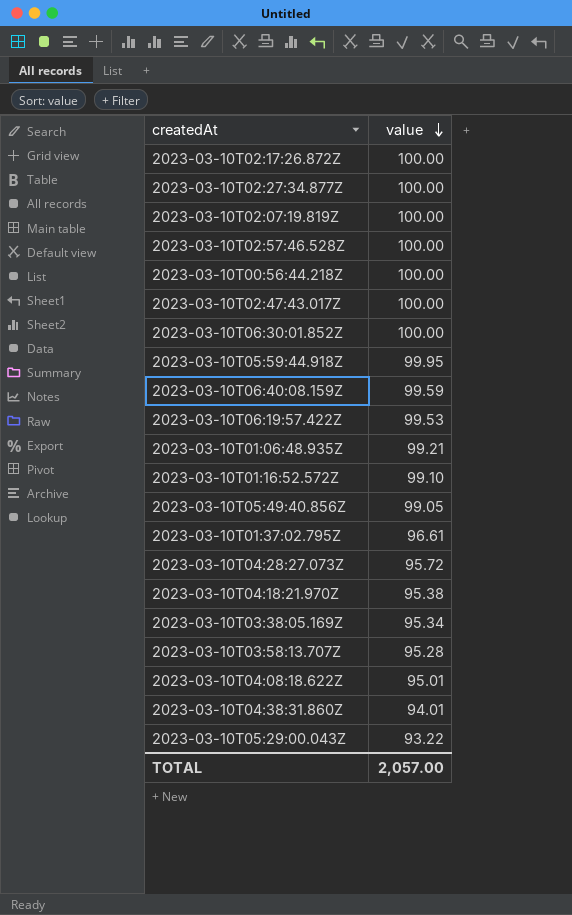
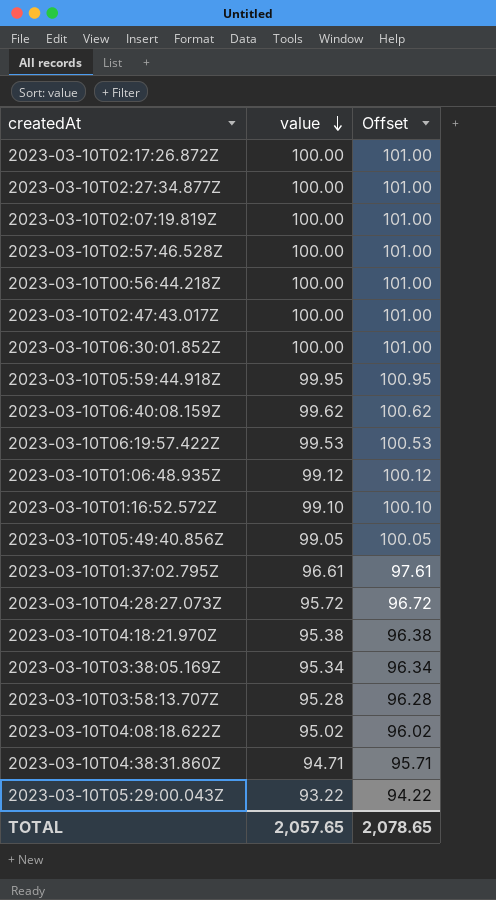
column Offset | formula: none -> [value] + 1
2023-03-10T06:40:08.159Z | value: 99.59 -> 99.62
2023-03-10T01:06:48.935Z | value: 99.21 -> 99.12
2023-03-10T04:08:18.622Z | value: 95.01 -> 95.02
2023-03-10T04:38:31.860Z | value: 94.01 -> 94.71
TOTAL | value: 2,057.00 -> 2,057.65

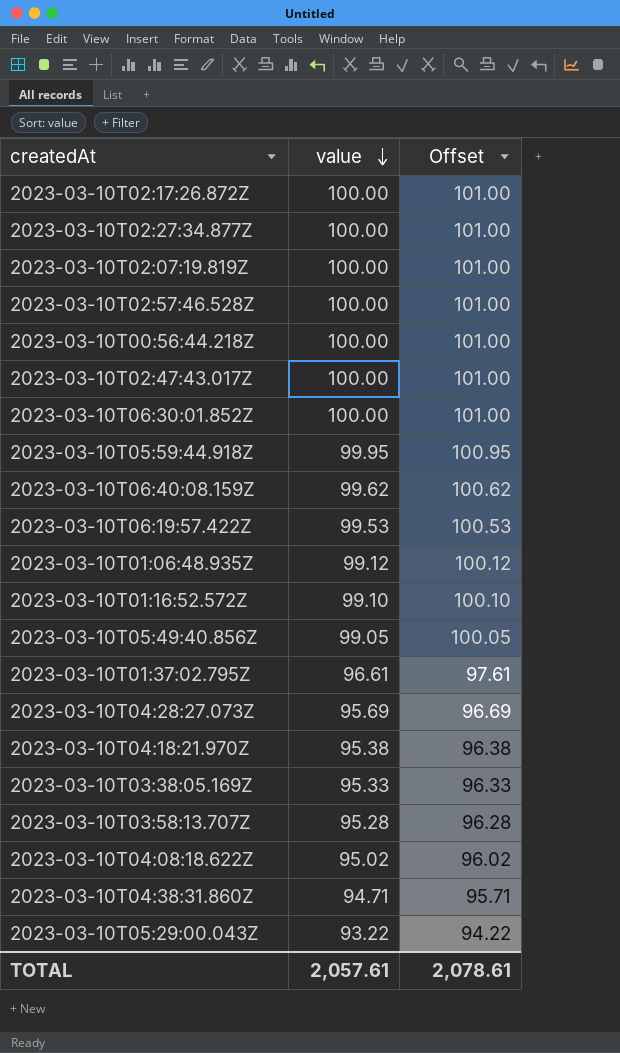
2023-03-10T04:28:27.073Z | value: 95.72 -> 95.69
2023-03-10T04:28:27.073Z | Offset: 96.72 -> 96.69
2023-03-10T03:38:05.169Z | value: 95.34 -> 95.33
2023-03-10T03:38:05.169Z | Offset: 96.34 -> 96.33
TOTAL | value: 2,057.65 -> 2,057.61
TOTAL | Offset: 2,078.65 -> 2,078.61

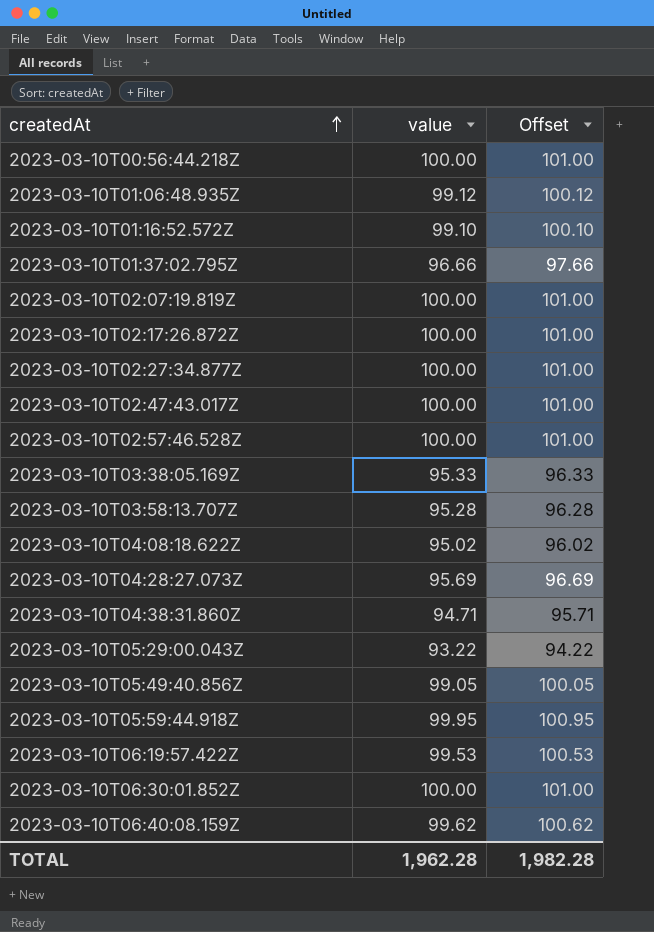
row order: value descending -> createdAt ascending
row 2023-03-10T04:18:21.970Z: 95.38 | 96.38 -> none
2023-03-10T01:37:02.795Z | value: 96.61 -> 96.66
2023-03-10T01:37:02.795Z | Offset: 97.61 -> 97.66
TOTAL | value: 2,057.61 -> 1,962.28
TOTAL | Offset: 2,078.61 -> 1,982.28

